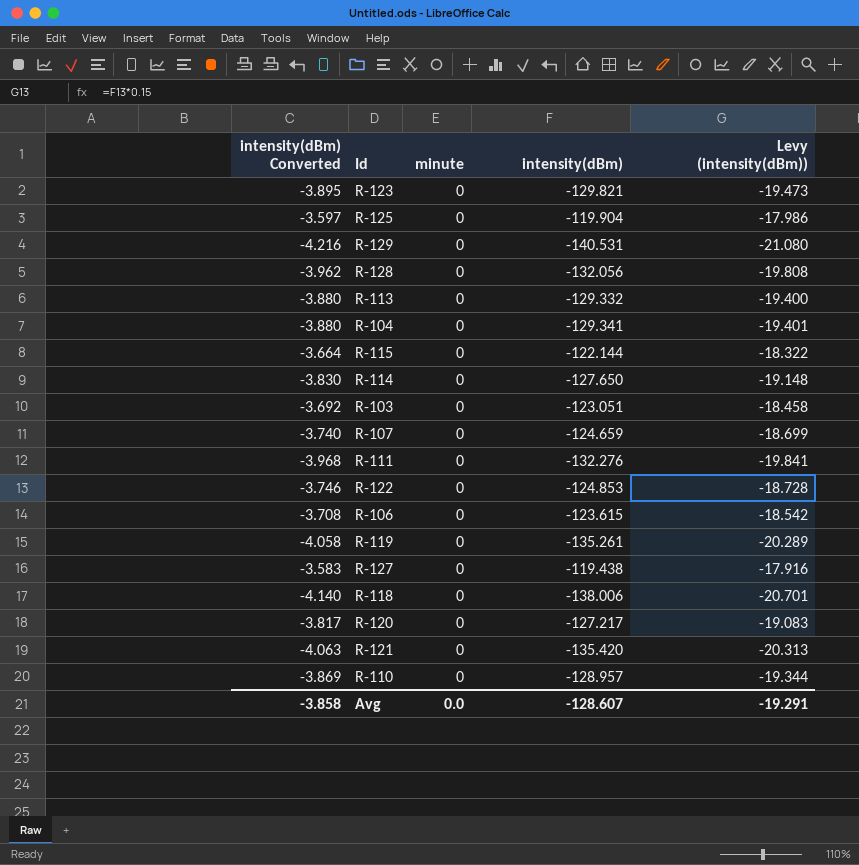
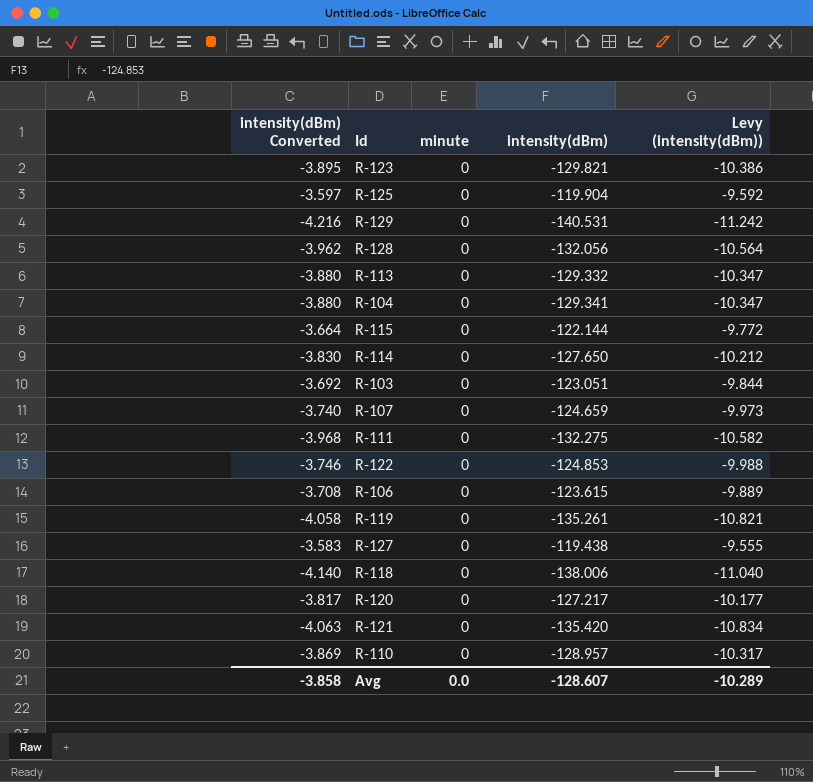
column Levy (intensity(dBm)) | formula: [intensity(dBm)] * 0.15 -> [intensity(dBm)] * 0.08
R-111 | intensity(dBm): -132.276 -> -132.275
Avg | Levy (intensity(dBm)): -19.291 -> -10.289

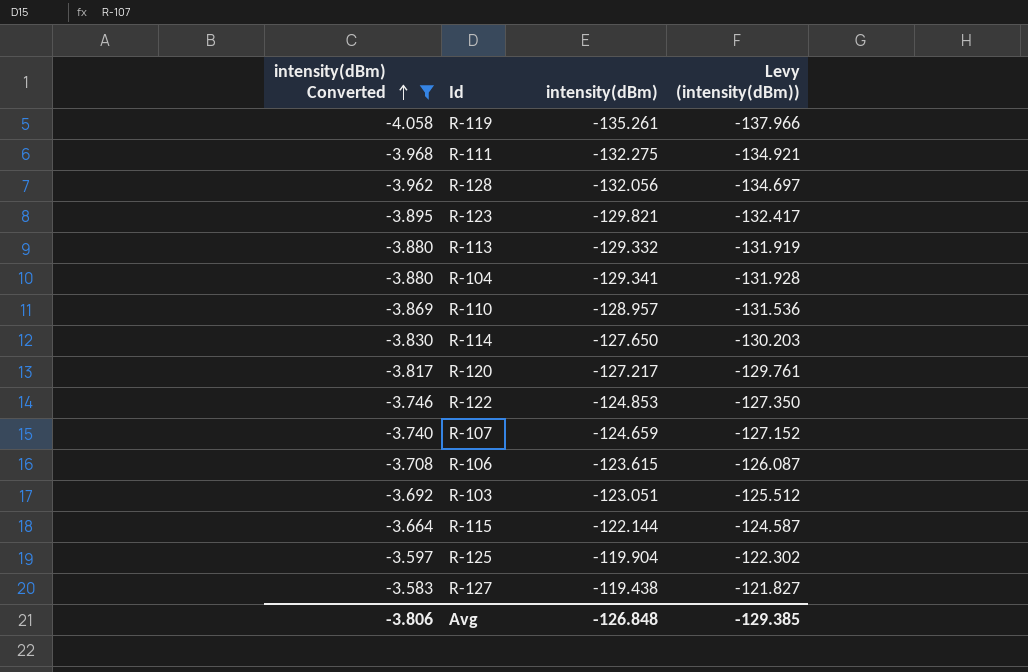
filter: none -> intensity(dBm) Converted >= -4.058
row order: none -> intensity(dBm) Converted ascending
column minute | position: 3 -> none
column Levy (intensity(dBm)) | formula: [intensity(dBm)] * 0.08 -> [intensity(dBm)] * 1.02
Avg | intensity(dBm) Converted: -3.858 -> -3.806
Avg | intensity(dBm): -128.607 -> -126.848
Avg | Levy (intensity(dBm)): -10.289 -> -129.385

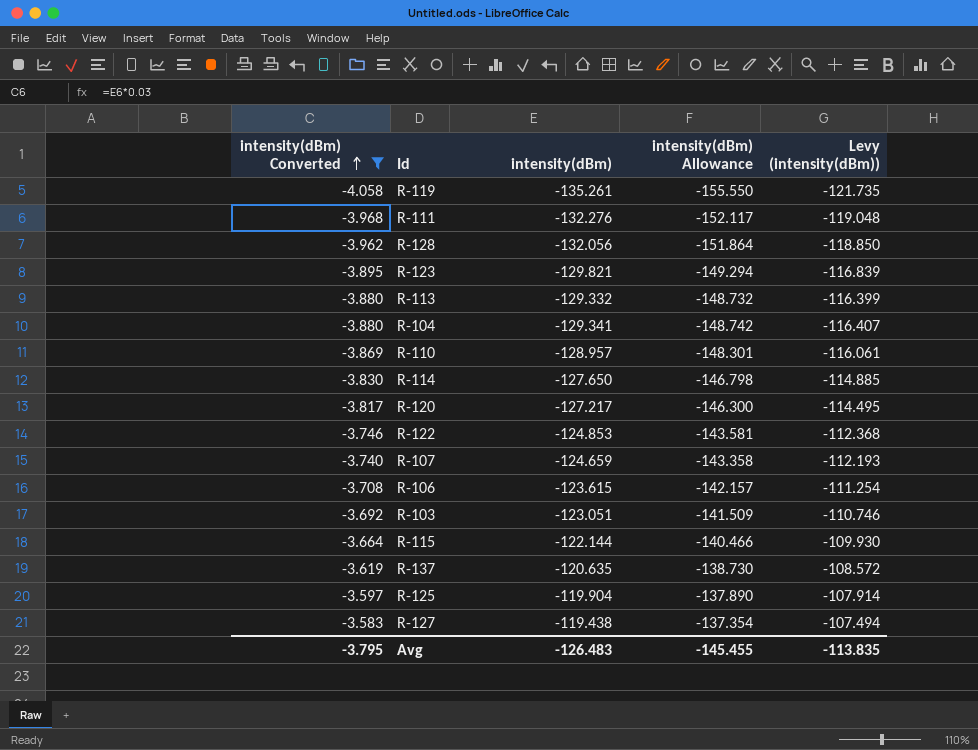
column intensity(dBm) Allowance | formula: none -> [intensity(dBm)] * 1.15
column Levy (intensity(dBm)) | formula: [intensity(dBm)] * 1.02 -> [intensity(dBm)] * 0.9
R-111 | intensity(dBm): -132.275 -> -132.276
row R-137: none -> -3.619 | -120.635 | -138.730 | -108.572
Avg | intensity(dBm) Converted: -3.806 -> -3.795
Avg | intensity(dBm): -126.848 -> -126.483
Avg | Levy (intensity(dBm)): -129.385 -> -113.835

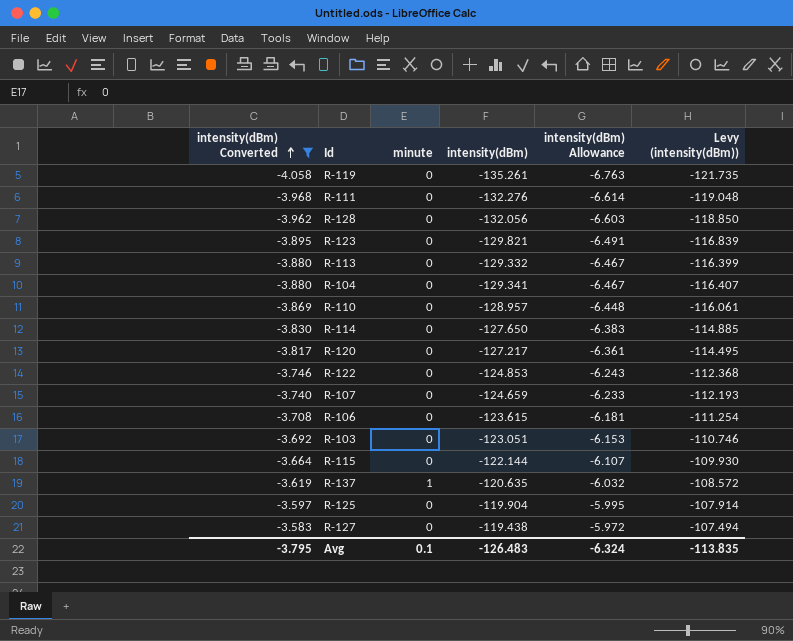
column minute | position: none -> 3
column intensity(dBm) Allowance | formula: [intensity(dBm)] * 1.15 -> [intensity(dBm)] * 0.05
Avg | intensity(dBm) Allowance: -145.455 -> -6.324

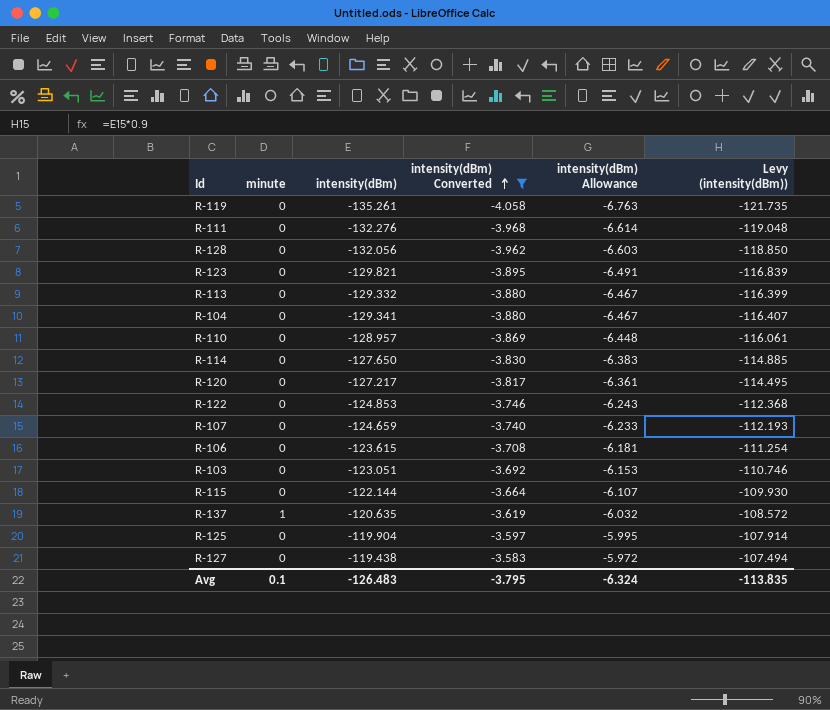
column intensity(dBm) Converted | position: 1 -> 4

